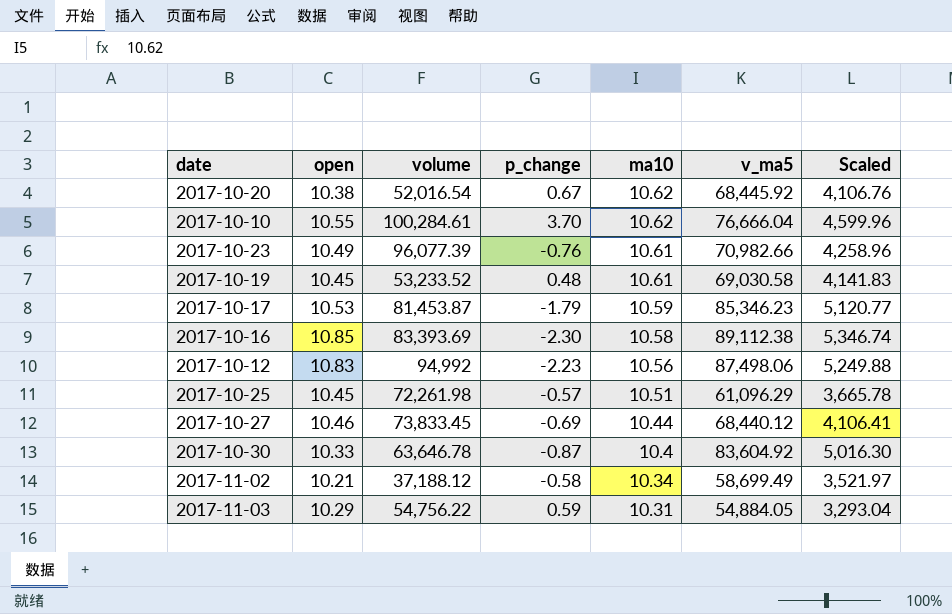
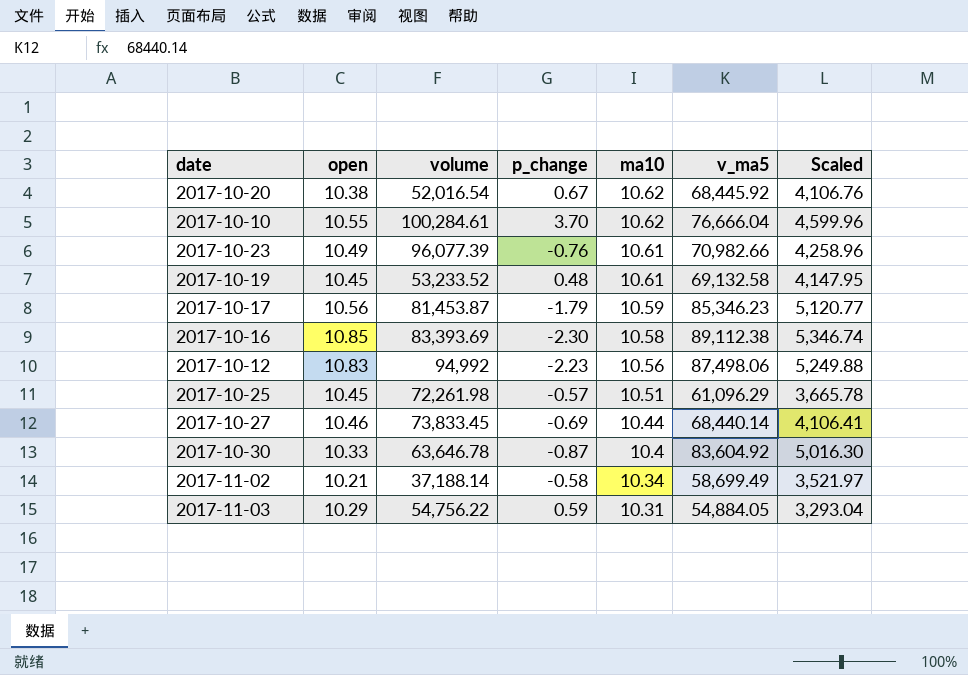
2017-10-19 | v_ma5: 69,030.58 -> 69,132.58
2017-10-19 | Scaled: 4,141.83 -> 4,147.95
2017-10-17 | open: 10.53 -> 10.56
2017-10-27 | v_ma5: 68,440.12 -> 68,440.14
2017-11-02 | volume: 37,188.12 -> 37,188.14

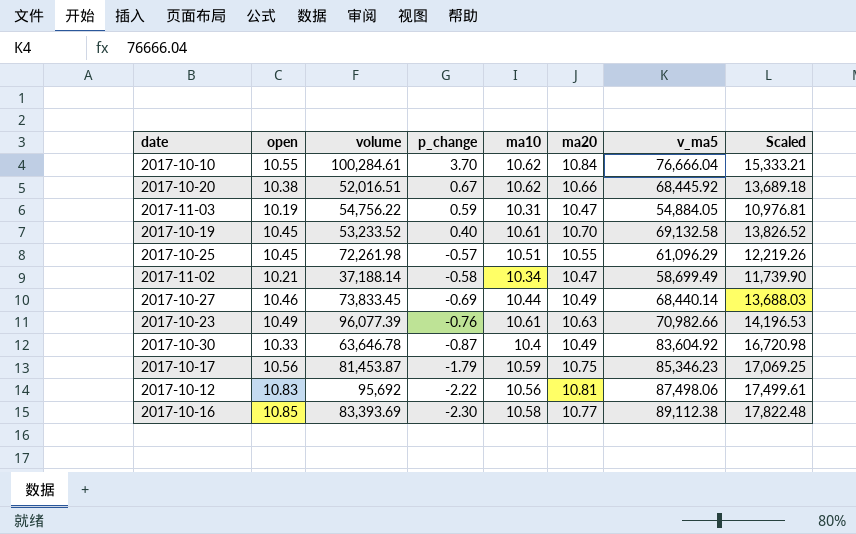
row order: ma10 descending -> p_change descending
column ma20 | position: none -> 6
column Scaled | formula: [v_ma5] * 0.06 -> [v_ma5] * 0.2
2017-10-20 | volume: 52,016.54 -> 52,016.51
2017-11-03 | open: 10.29 -> 10.19
2017-10-19 | p_change: 0.48 -> 0.40
2017-10-12 | volume: 94,992 -> 95,692
2017-10-12 | p_change: -2.23 -> -2.22

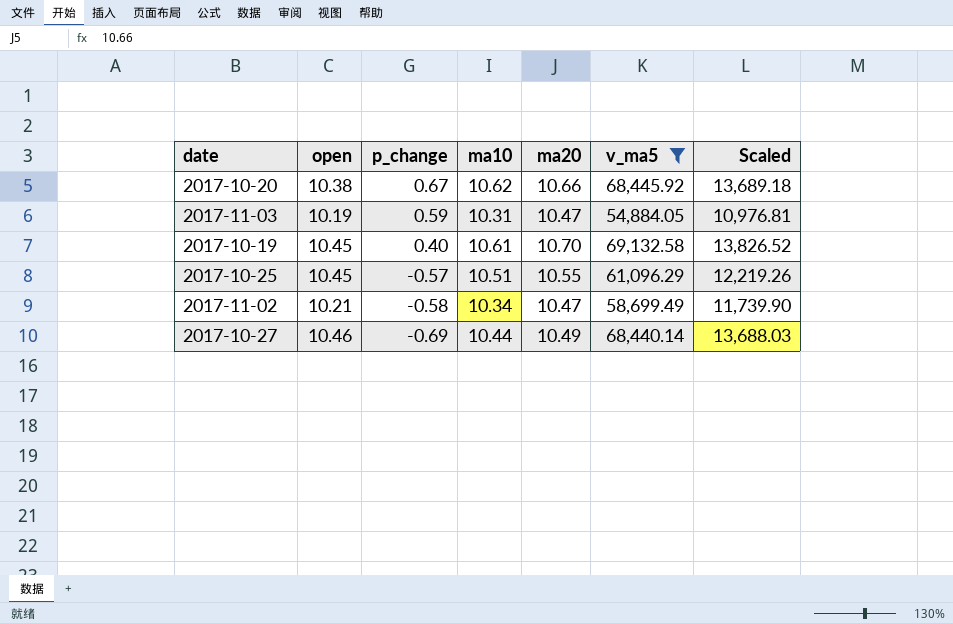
filter: none -> v_ma5 <= 69,132.58
column volume | position: 3 -> none

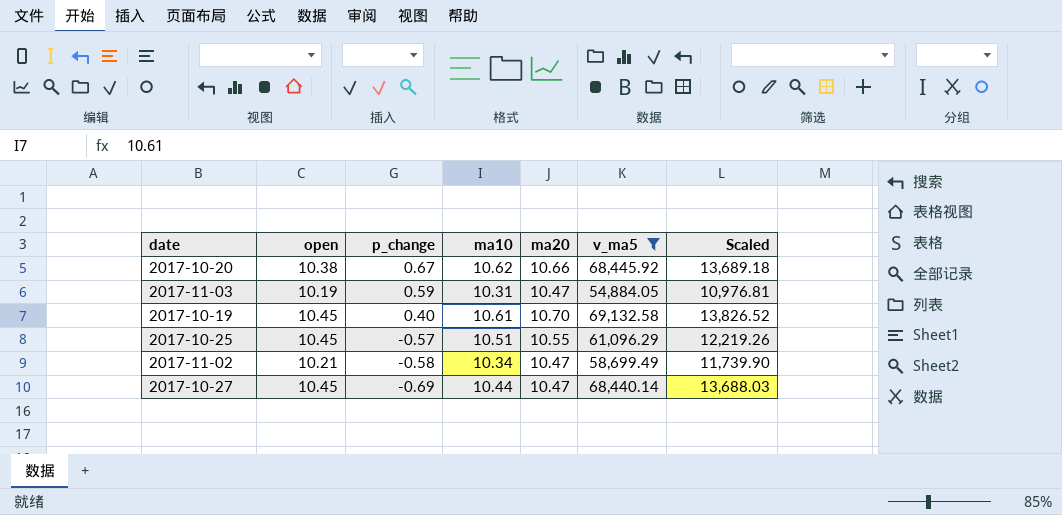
2017-10-27 | open: 10.46 -> 10.45
2017-10-27 | ma20: 10.49 -> 10.47

